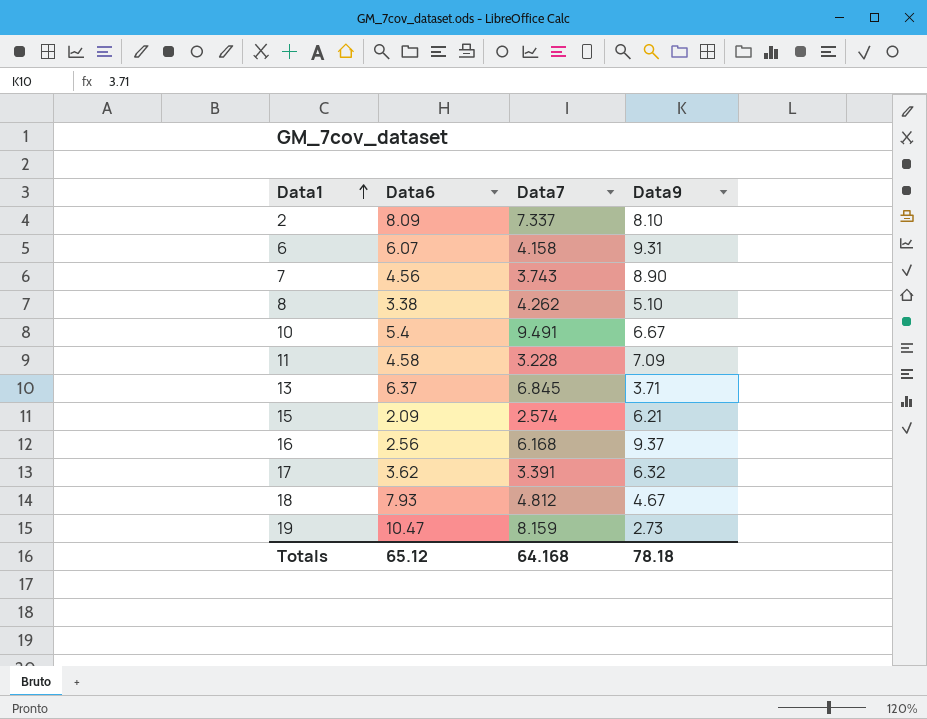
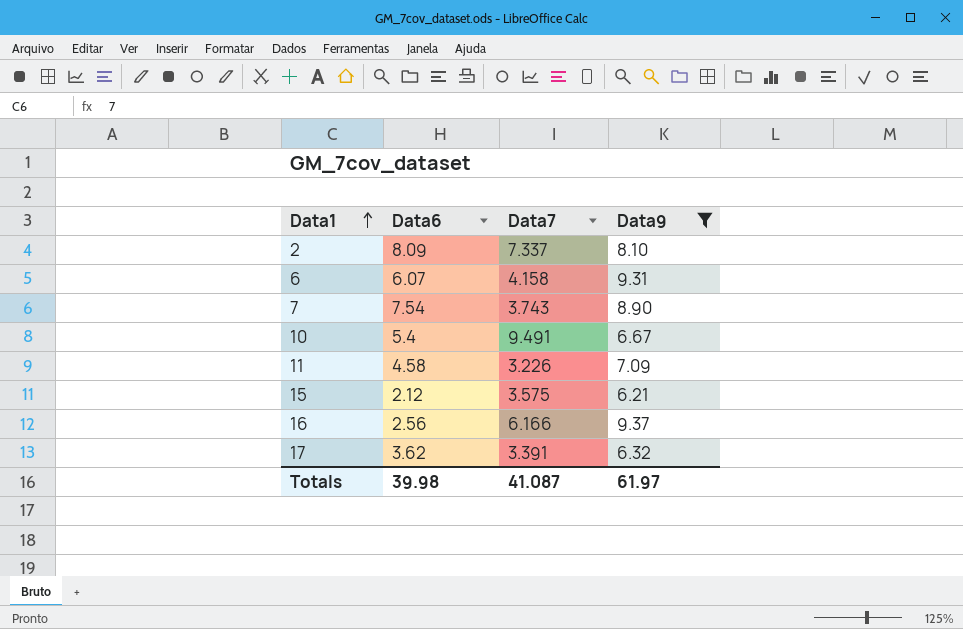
filter: none -> Data9 >= 6.21
7 | Data6: 4.56 -> 7.54
11 | Data7: 3.228 -> 3.226
15 | Data6: 2.09 -> 2.12
15 | Data7: 2.574 -> 3.575
16 | Data7: 6.168 -> 6.166
Totals | Data6: 65.12 -> 39.98
Totals | Data7: 64.168 -> 41.087
Totals | Data9: 78.18 -> 61.97

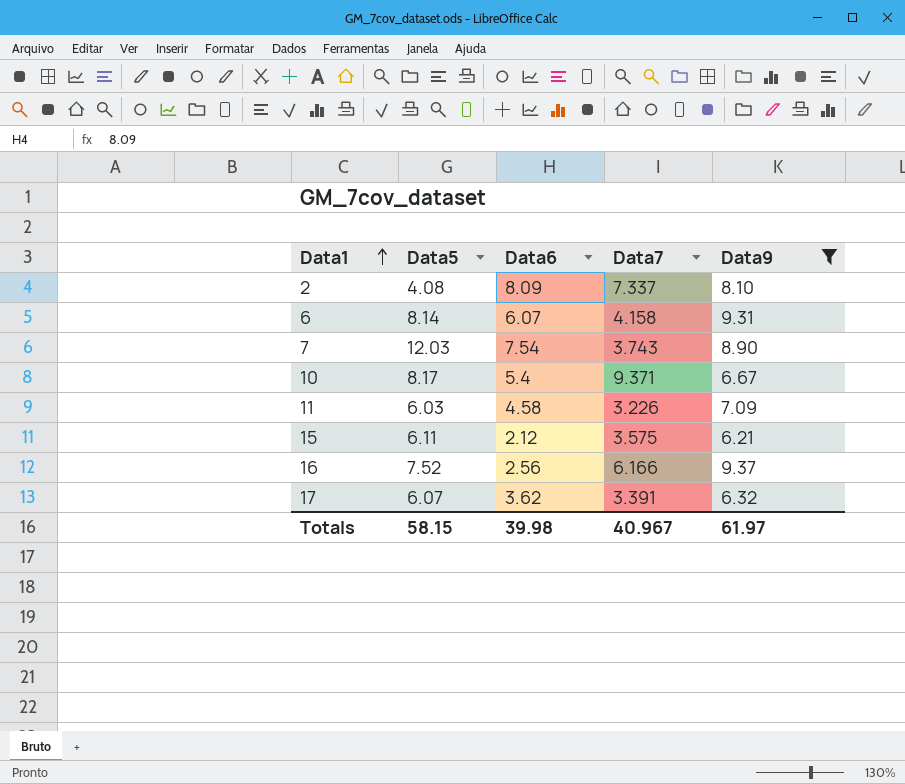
column Data5 | position: none -> 2
10 | Data7: 9.491 -> 9.371
Totals | Data7: 41.087 -> 40.967

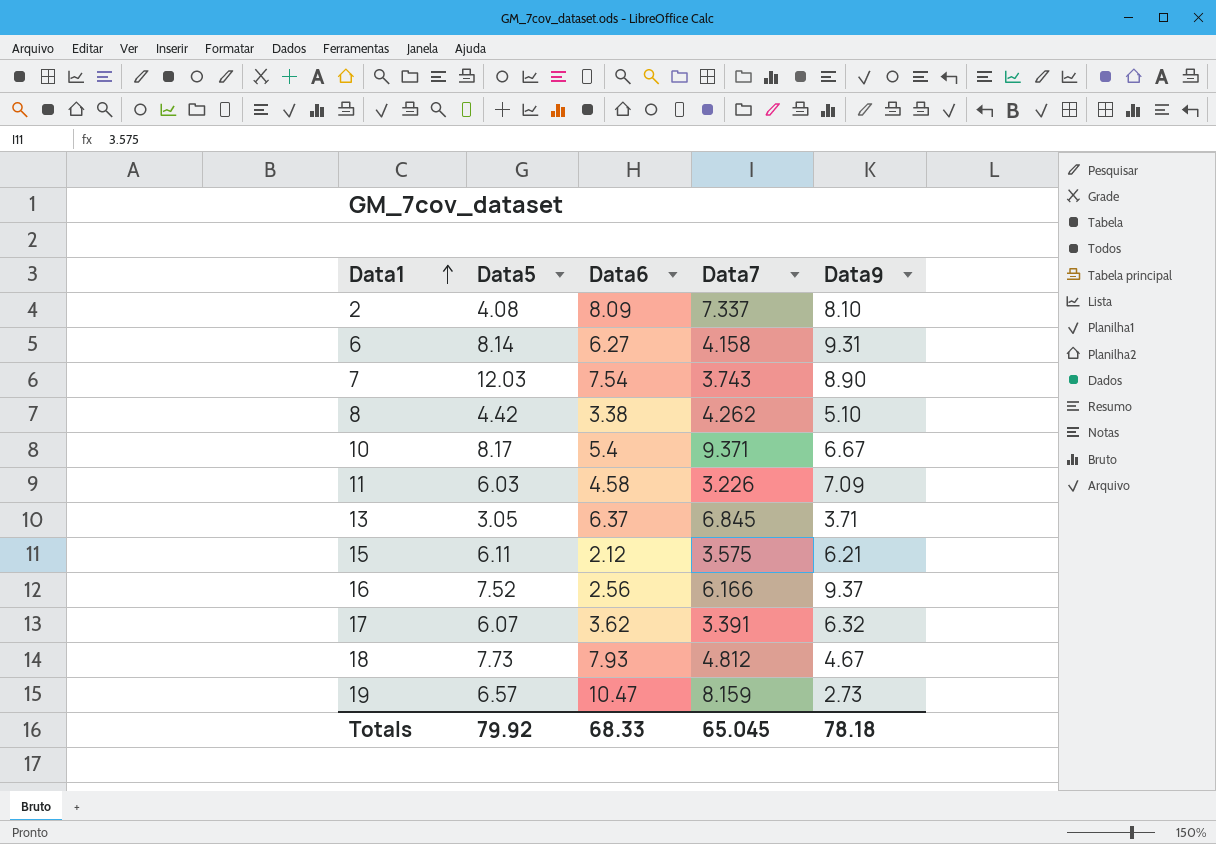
filter: Data9 >= 6.21 -> none
6 | Data6: 6.07 -> 6.27
Totals | Data5: 58.15 -> 79.92
Totals | Data6: 39.98 -> 68.33
Totals | Data7: 40.967 -> 65.045
Totals | Data9: 61.97 -> 78.18

